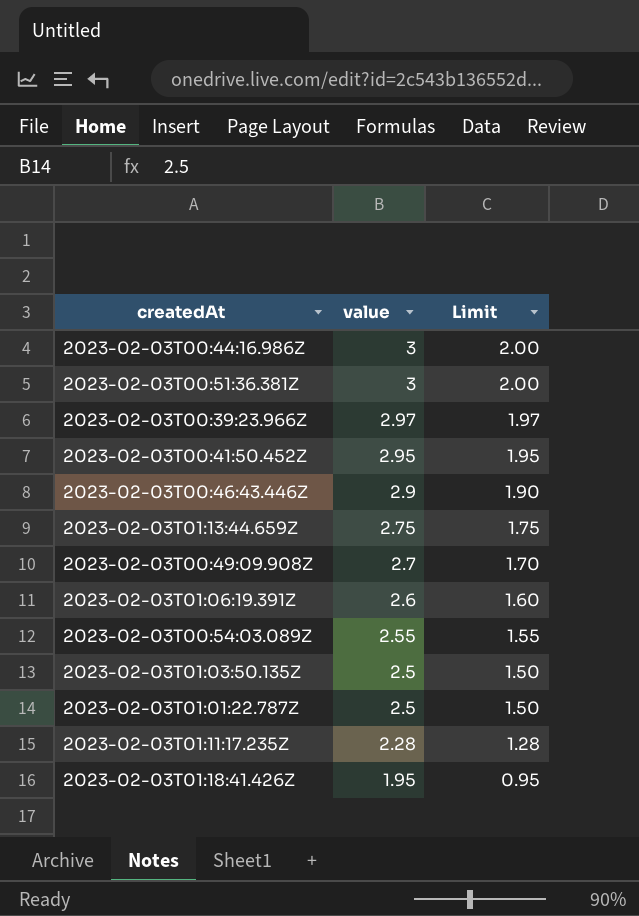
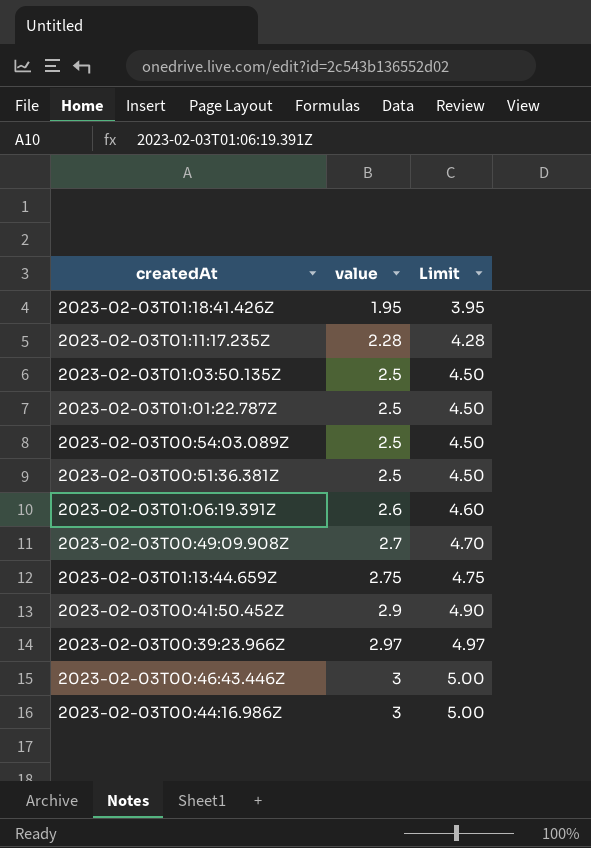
row order: value descending -> value ascending
column Limit | formula: [value] - 1 -> [value] + 2
2023-02-03T00:54:03.089Z | value: 2.55 -> 2.5
2023-02-03T00:51:36.381Z | value: 3 -> 2.5
2023-02-03T00:41:50.452Z | value: 2.95 -> 2.9
2023-02-03T00:46:43.446Z | value: 2.9 -> 3

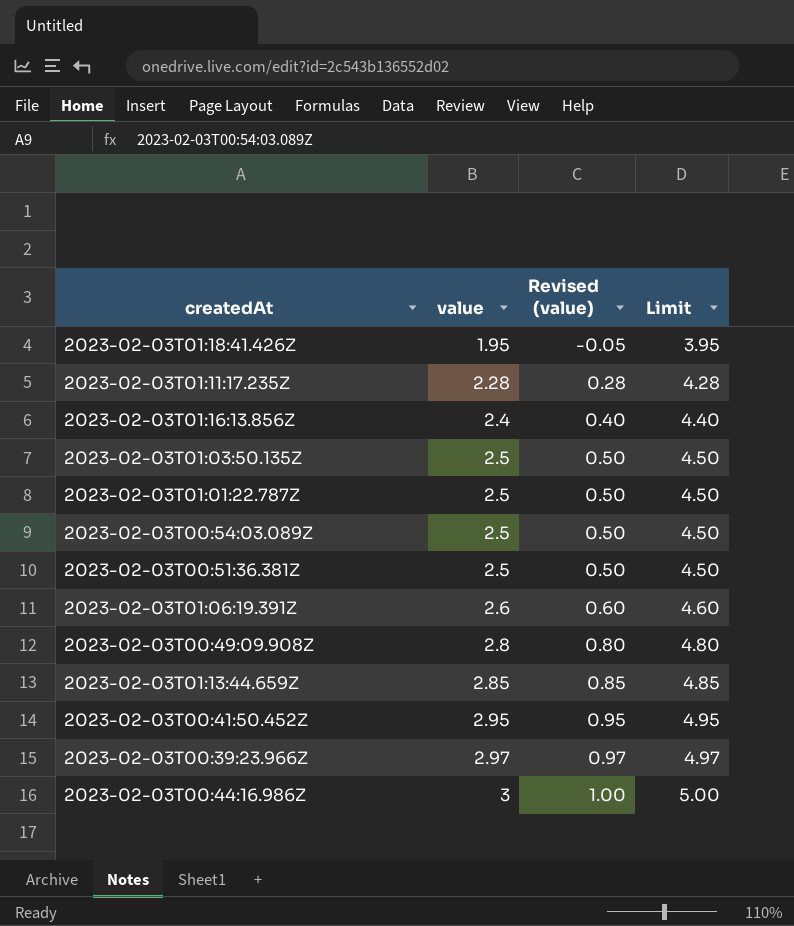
column Revised (value) | formula: none -> [value] - 2
row 2023-02-03T00:46:43.446Z: 3 | 5.00 -> none
row 2023-02-03T01:16:13.856Z: none -> 2.4 | 0.40 | 4.40
2023-02-03T00:49:09.908Z | value: 2.7 -> 2.8
2023-02-03T00:49:09.908Z | Limit: 4.70 -> 4.80
2023-02-03T01:13:44.659Z | value: 2.75 -> 2.85
2023-02-03T01:13:44.659Z | Limit: 4.75 -> 4.85
2023-02-03T00:41:50.452Z | value: 2.9 -> 2.95
2023-02-03T00:41:50.452Z | Limit: 4.90 -> 4.95

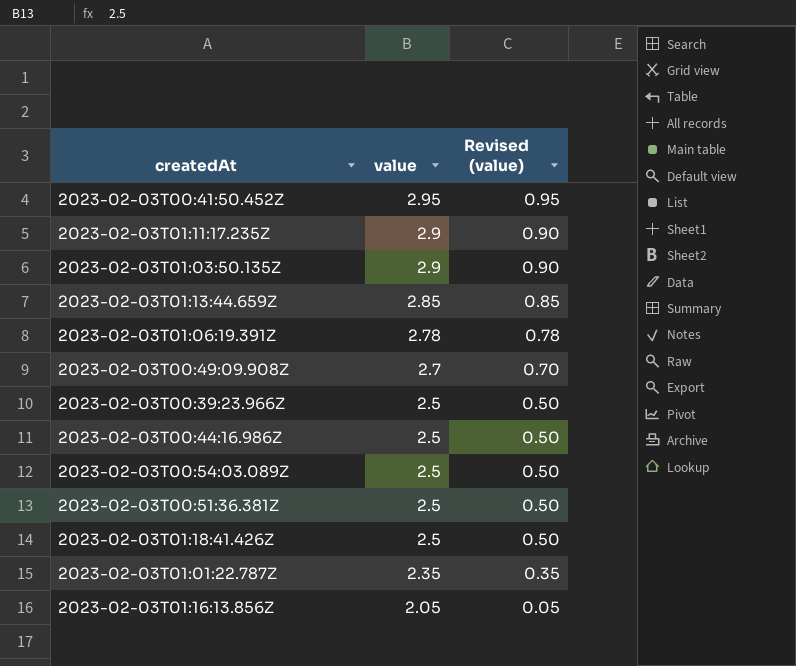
row order: value ascending -> value descending
column Limit | formula: [value] + 2 -> none
2023-02-03T01:11:17.235Z | value: 2.28 -> 2.9
2023-02-03T01:11:17.235Z | Revised (value): 0.28 -> 0.90
2023-02-03T01:03:50.135Z | value: 2.5 -> 2.9
2023-02-03T01:03:50.135Z | Revised (value): 0.50 -> 0.90
2023-02-03T01:06:19.391Z | value: 2.6 -> 2.78
2023-02-03T01:06:19.391Z | Revised (value): 0.60 -> 0.78
2023-02-03T00:49:09.908Z | value: 2.8 -> 2.7
2023-02-03T00:49:09.908Z | Revised (value): 0.80 -> 0.70
2023-02-03T00:39:23.966Z | value: 2.97 -> 2.5
2023-02-03T00:39:23.966Z | Revised (value): 0.97 -> 0.50
2023-02-03T00:44:16.986Z | value: 3 -> 2.5
2023-02-03T00:44:16.986Z | Revised (value): 1.00 -> 0.50
2023-02-03T01:18:41.426Z | value: 1.95 -> 2.5
2023-02-03T01:18:41.426Z | Revised (value): -0.05 -> 0.50
2023-02-03T01:01:22.787Z | value: 2.5 -> 2.35
2023-02-03T01:01:22.787Z | Revised (value): 0.50 -> 0.35
2023-02-03T01:16:13.856Z | value: 2.4 -> 2.05
2023-02-03T01:16:13.856Z | Revised (value): 0.40 -> 0.05

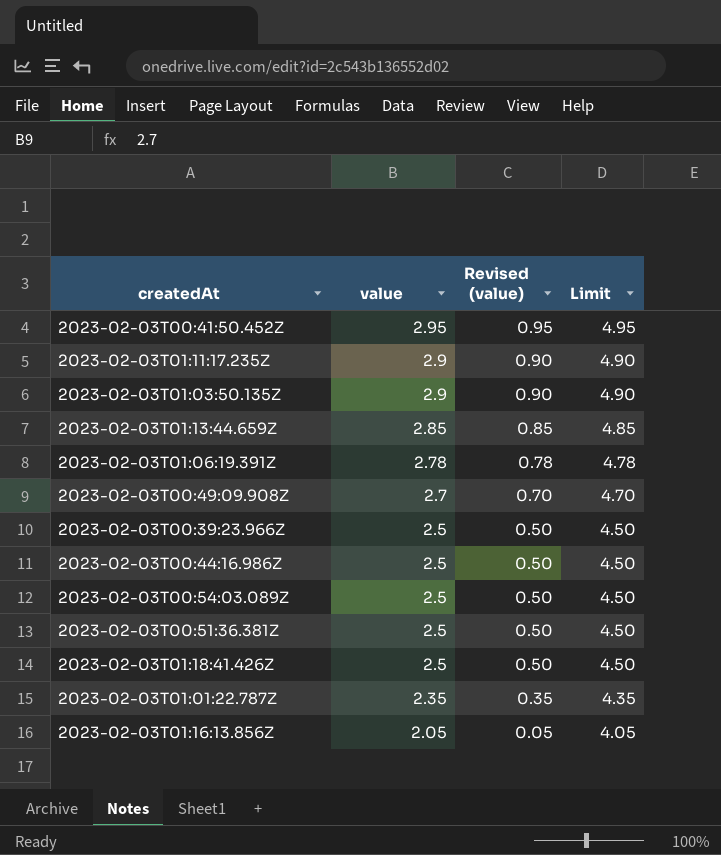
column Limit | formula: none -> [value] + 2

